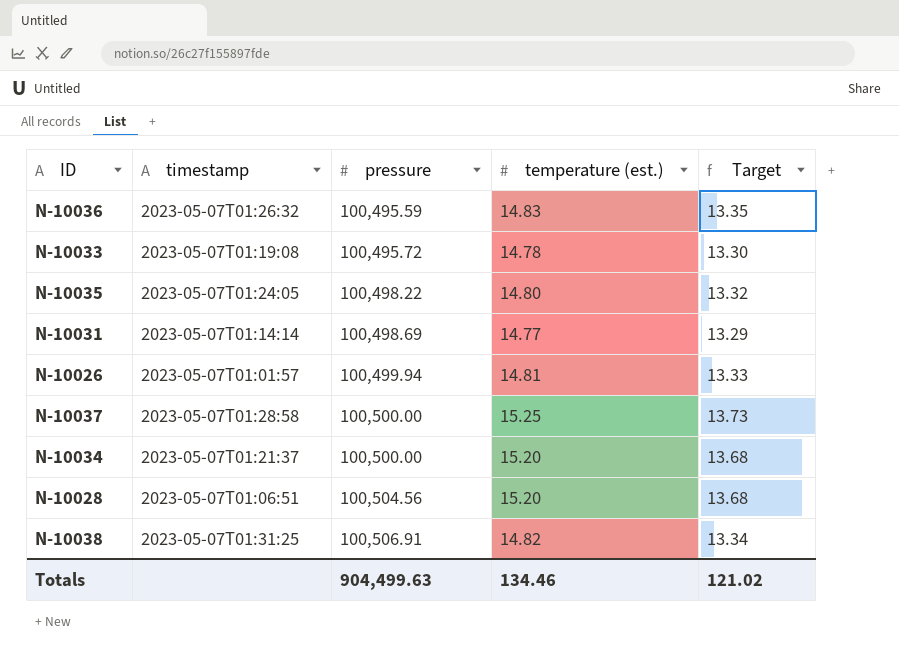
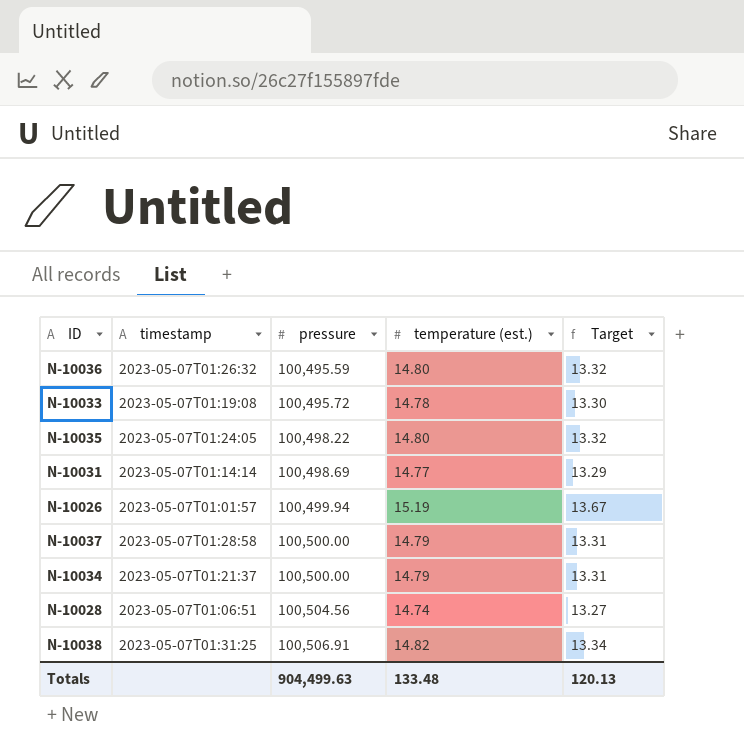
N-10036 | temperature (est.): 14.83 -> 14.80
N-10036 | Target: 13.35 -> 13.32
N-10026 | temperature (est.): 14.81 -> 15.19
N-10026 | Target: 13.33 -> 13.67
N-10037 | temperature (est.): 15.25 -> 14.79
N-10037 | Target: 13.73 -> 13.31
N-10034 | temperature (est.): 15.20 -> 14.79
N-10034 | Target: 13.68 -> 13.31
N-10028 | temperature (est.): 15.20 -> 14.74
N-10028 | Target: 13.68 -> 13.27
Totals | temperature (est.): 134.46 -> 133.48
Totals | Target: 121.02 -> 120.13

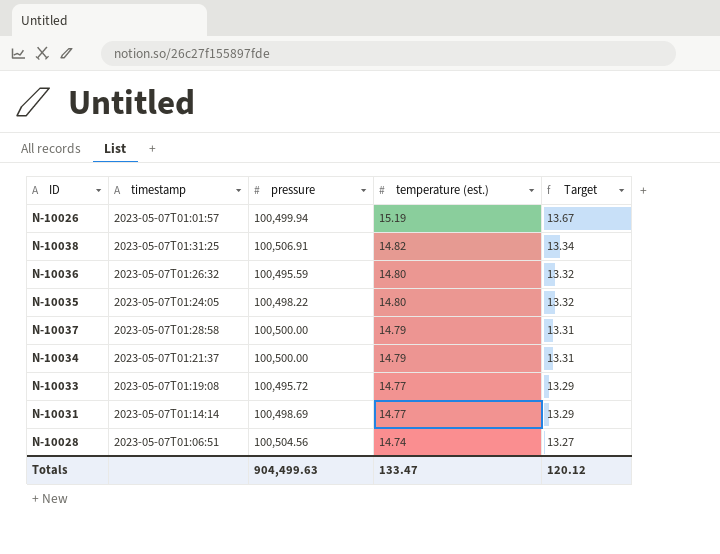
row order: pressure ascending -> temperature (est.) descending
N-10033 | temperature (est.): 14.78 -> 14.77
N-10033 | Target: 13.30 -> 13.29
Totals | temperature (est.): 133.48 -> 133.47
Totals | Target: 120.13 -> 120.12

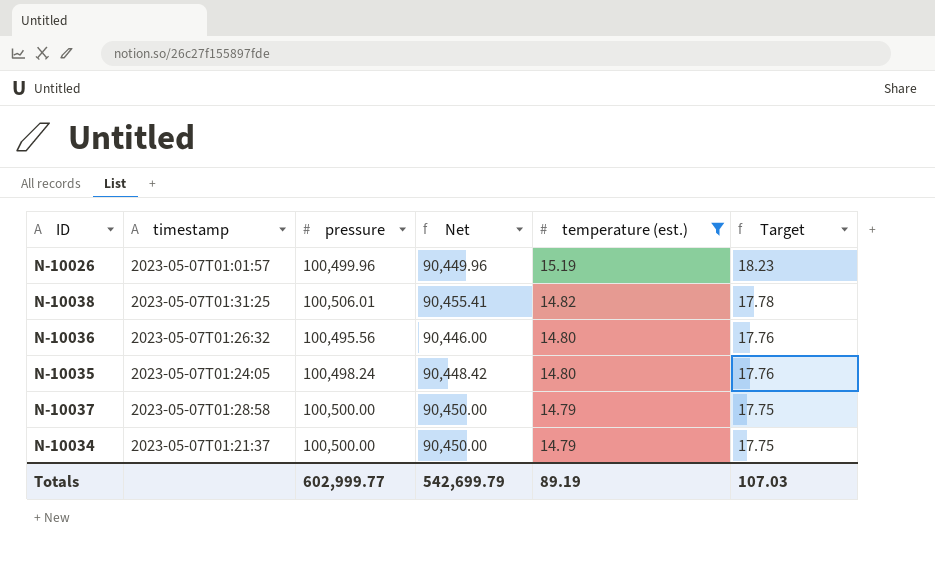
filter: none -> temperature (est.) >= 14.79
column Net | formula: none -> [pressure] * 0.9
column Target | formula: [temperature (est.)] * 0.9 -> [temperature (est.)] * 1.2
N-10026 | pressure: 100,499.94 -> 100,499.96
N-10038 | pressure: 100,506.91 -> 100,506.01
N-10036 | pressure: 100,495.59 -> 100,495.56
N-10035 | pressure: 100,498.22 -> 100,498.24
Totals | pressure: 904,499.63 -> 602,999.77
Totals | temperature (est.): 133.47 -> 89.19
Totals | Target: 120.12 -> 107.03

